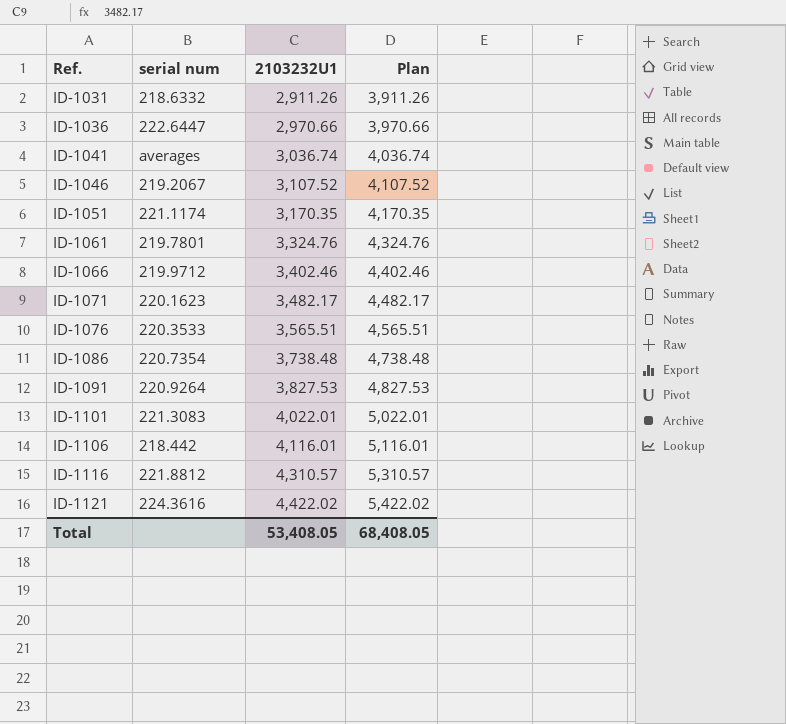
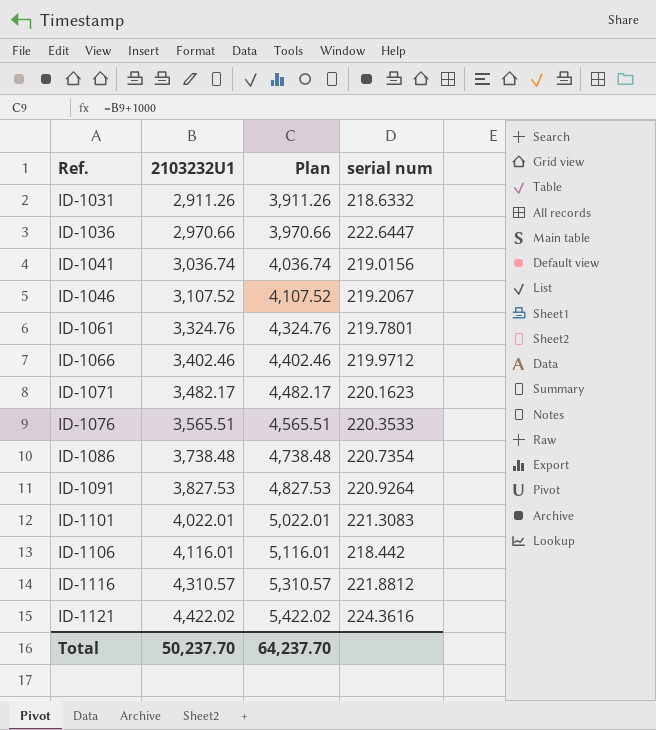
column serial num | position: 2 -> 4
row ID-1051: 221.1174 | 3,170.35 | 4,170.35 -> none
ID-1041 | serial num: averages -> 219.0156
Total | 2103232U1: 53,408.05 -> 50,237.70
Total | Plan: 68,408.05 -> 64,237.70

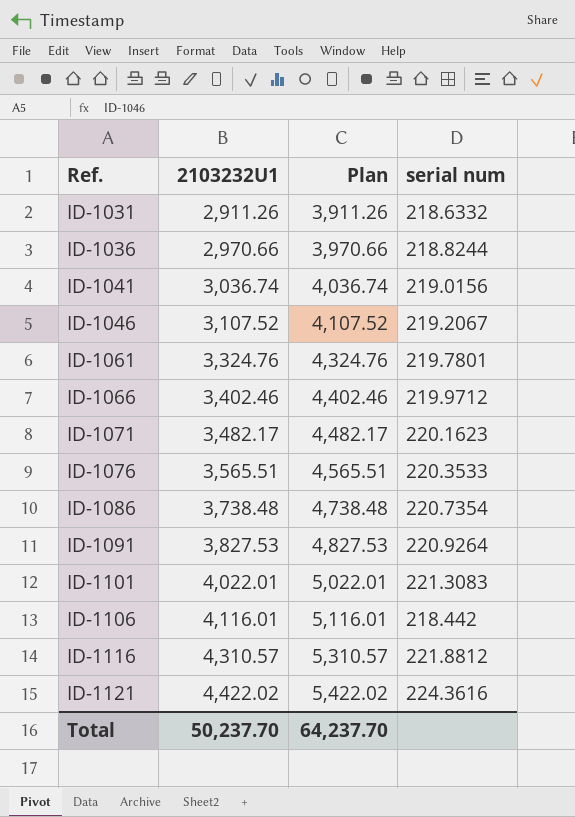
ID-1036 | serial num: 222.6447 -> 218.8244

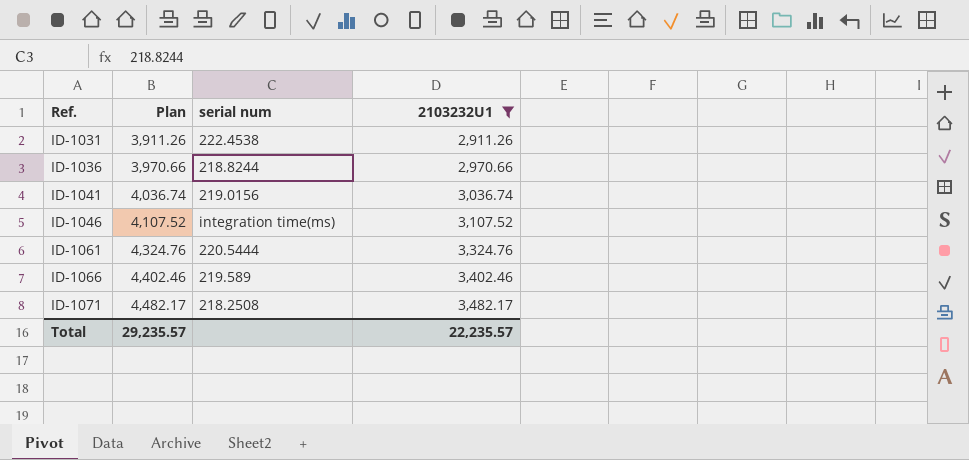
filter: none -> 2103232U1 <= 3,482.17
column 2103232U1 | position: 2 -> 4
ID-1031 | serial num: 218.6332 -> 222.4538
ID-1046 | serial num: 219.2067 -> integration time(ms)
ID-1061 | serial num: 219.7801 -> 220.5444
ID-1066 | serial num: 219.9712 -> 219.589
ID-1071 | serial num: 220.1623 -> 218.2508
Total | Plan: 64,237.70 -> 29,235.57
Total | 2103232U1: 50,237.70 -> 22,235.57

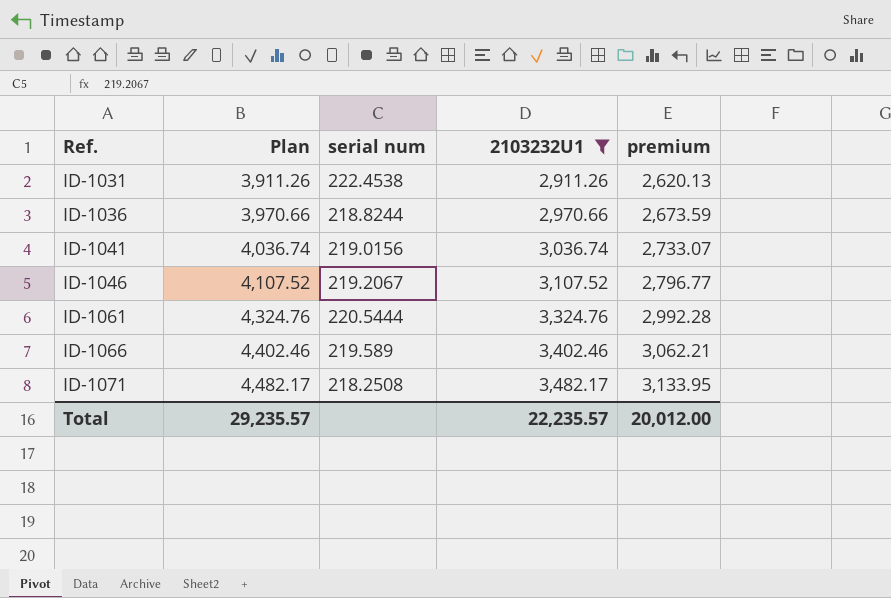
column premium | formula: none -> [2103232U1] * 0.9
ID-1046 | serial num: integration time(ms) -> 219.2067

